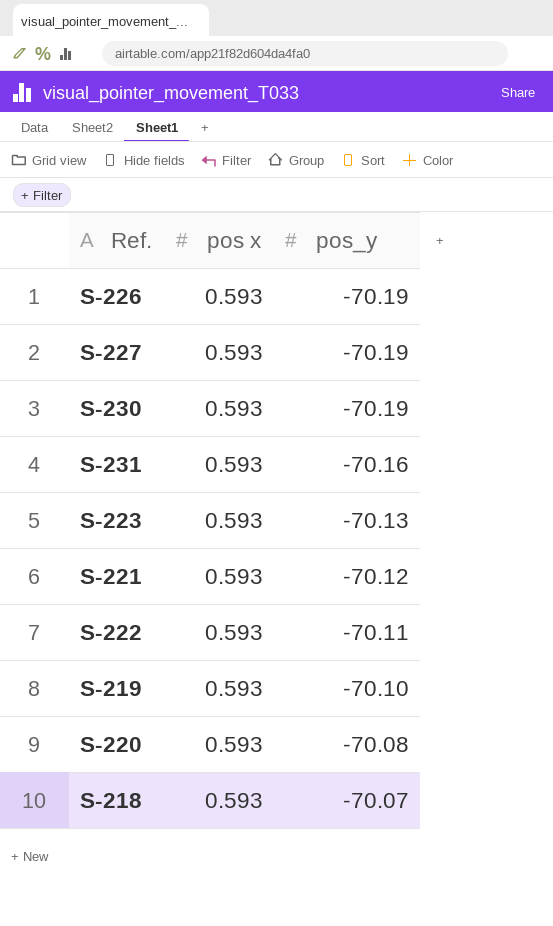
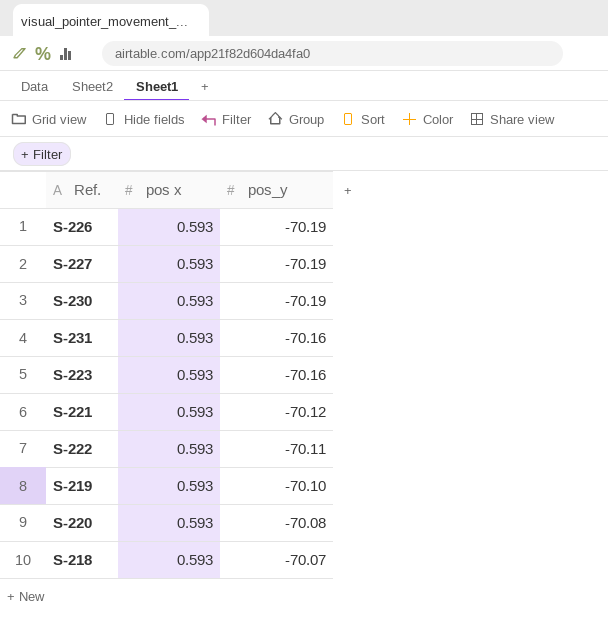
S-223 | pos_y: -70.13 -> -70.16

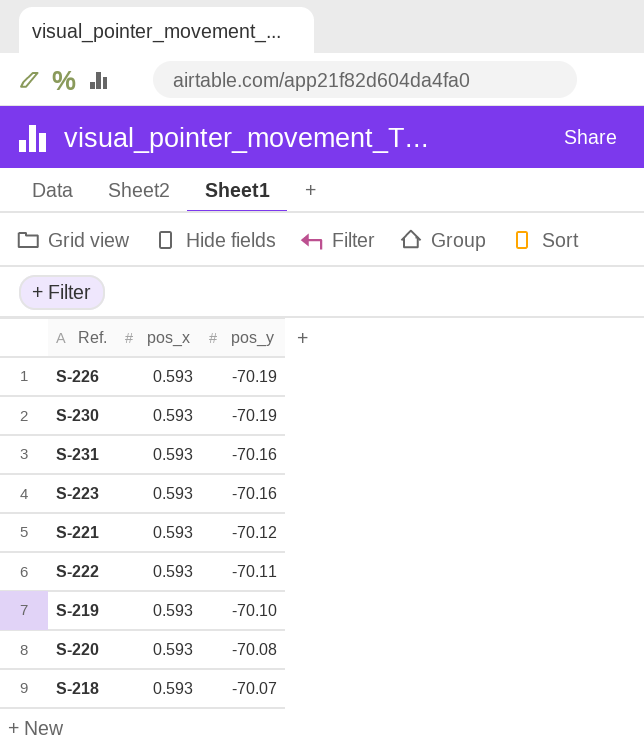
column name: pos x -> pos_x
row S-227: 0.593 | -70.19 -> none

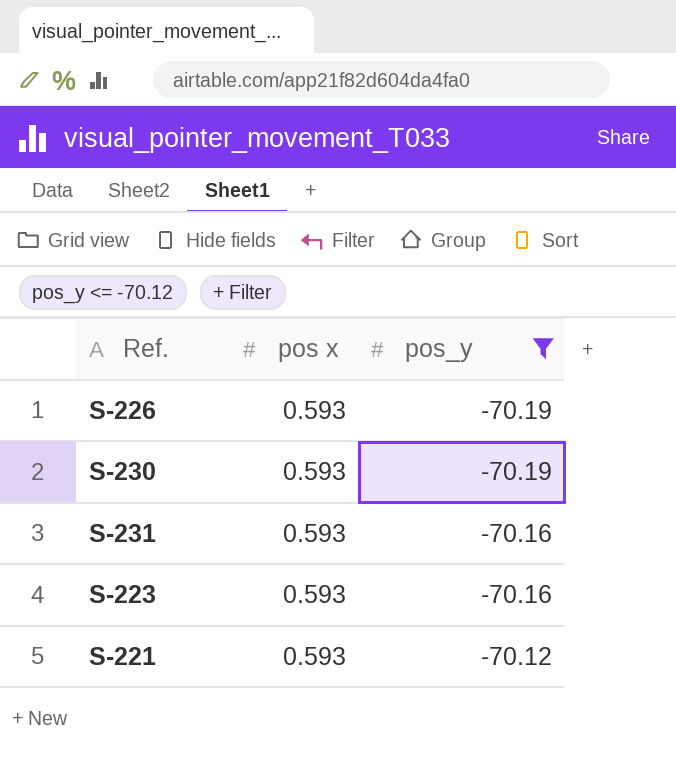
filter: none -> pos_y <= -70.12
column name: pos_x -> pos x

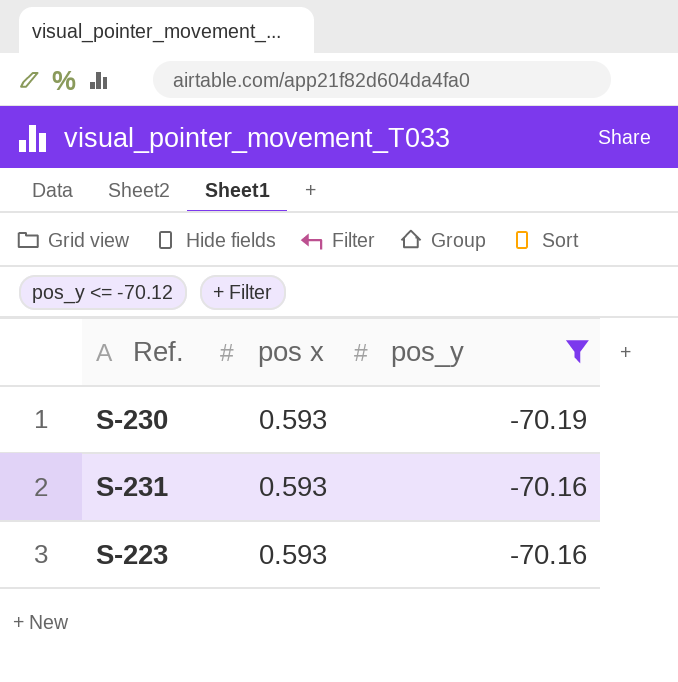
row S-226: 0.593 | -70.19 -> none
row S-221: 0.593 | -70.12 -> none

